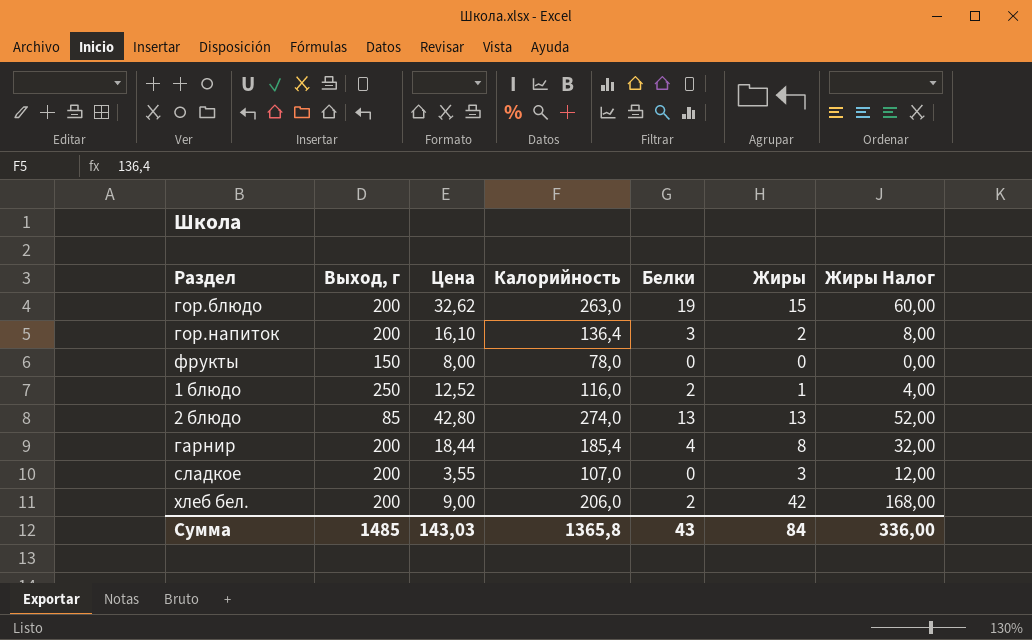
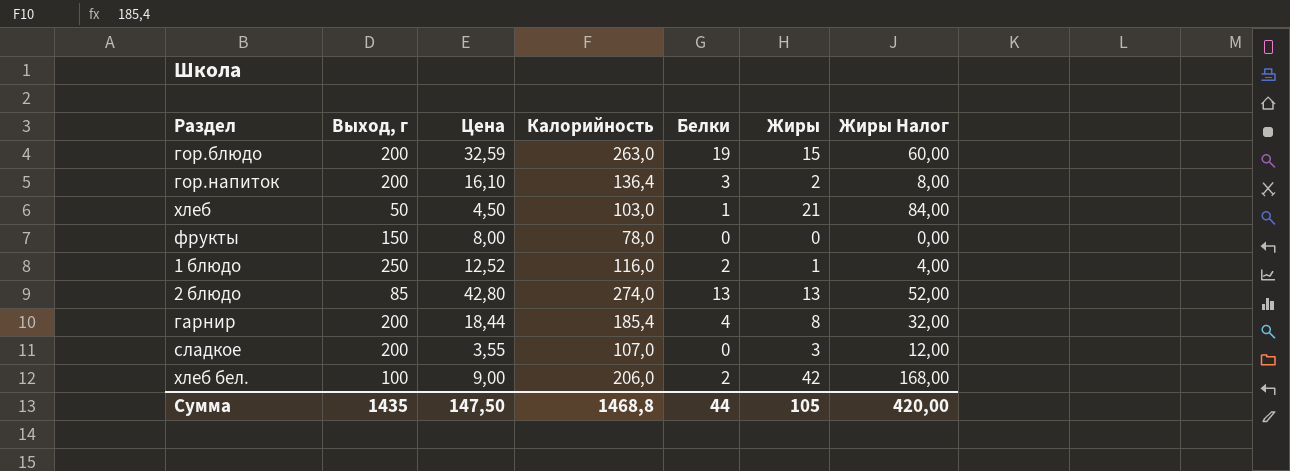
гор.блюдо | Цена: 32,62 -> 32,59
row хлеб: none -> 50 | 4,50 | 103,0 | 1 | 21 | 84,00
хлеб бел. | Выход, г: 200 -> 100
Сумма | Выход, г: 1485 -> 1435
Сумма | Цена: 143,03 -> 147,50
Сумма | Калорийность: 1365,8 -> 1468,8
Сумма | Белки: 43 -> 44
Сумма | Жиры: 84 -> 105
Сумма | Жиры Налог: 336,00 -> 420,00

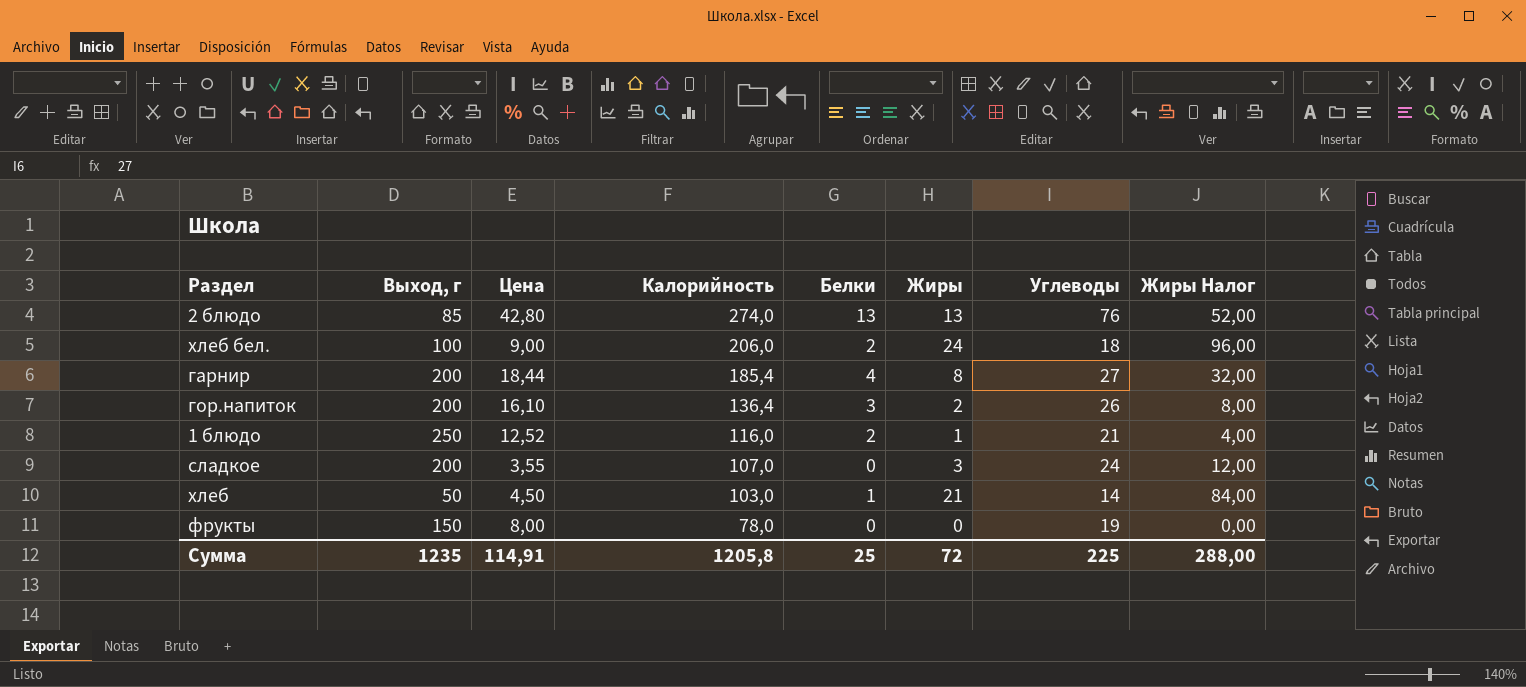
row order: none -> Калорийность descending
column Углеводы | position: none -> 7
row гор.блюдо: 200 | 32,59 | 263,0 | 19 | 15 | 60,00 -> none
хлеб бел. | Жиры: 42 -> 24
хлеб бел. | Жиры Налог: 168,00 -> 96,00
Сумма | Выход, г: 1435 -> 1235
Сумма | Цена: 147,50 -> 114,91
Сумма | Калорийность: 1468,8 -> 1205,8
Сумма | Белки: 44 -> 25
Сумма | Жиры: 105 -> 72
Сумма | Жиры Налог: 420,00 -> 288,00

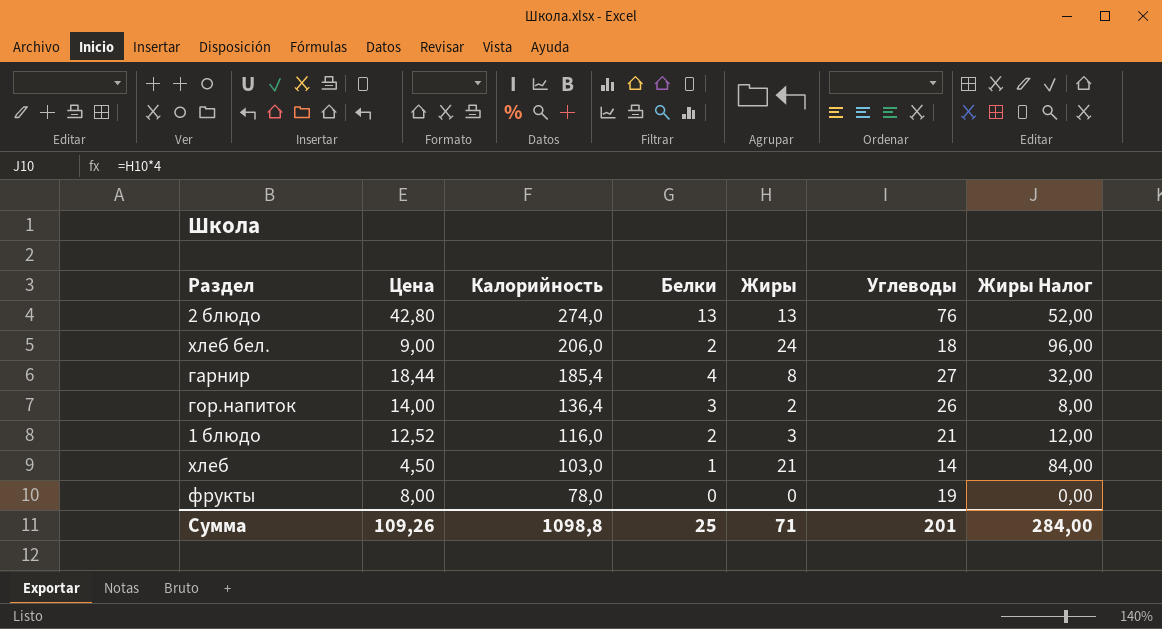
column Выход, г | position: 2 -> none
row сладкое: 200 | 3,55 | 107,0 | 0 | 3 | 24 | 12,00 -> none
гор.напиток | Цена: 16,10 -> 14,00
1 блюдо | Жиры: 1 -> 3
1 блюдо | Жиры Налог: 4,00 -> 12,00
Сумма | Цена: 114,91 -> 109,26
Сумма | Калорийность: 1205,8 -> 1098,8
Сумма | Жиры: 72 -> 71
Сумма | Углеводы: 225 -> 201
Сумма | Жиры Налог: 288,00 -> 284,00

